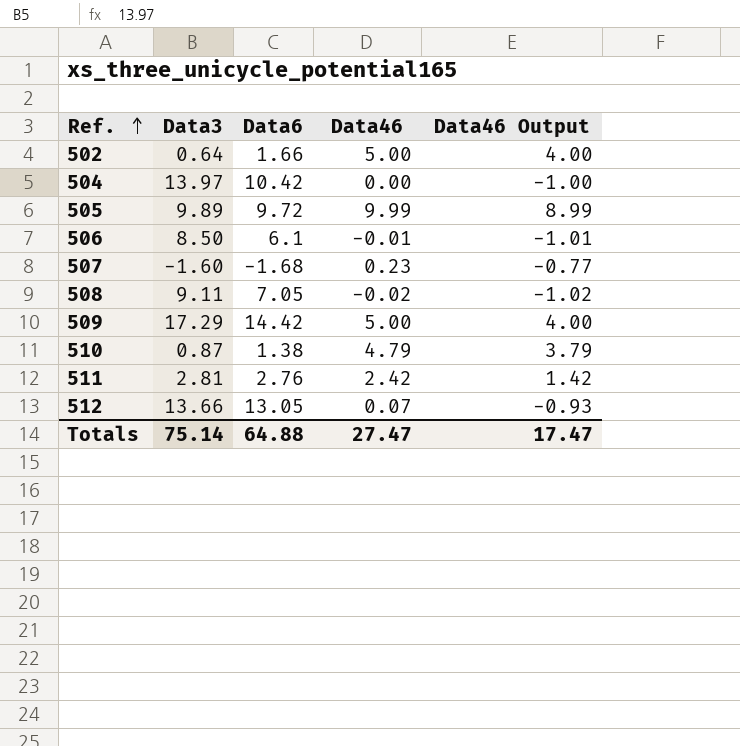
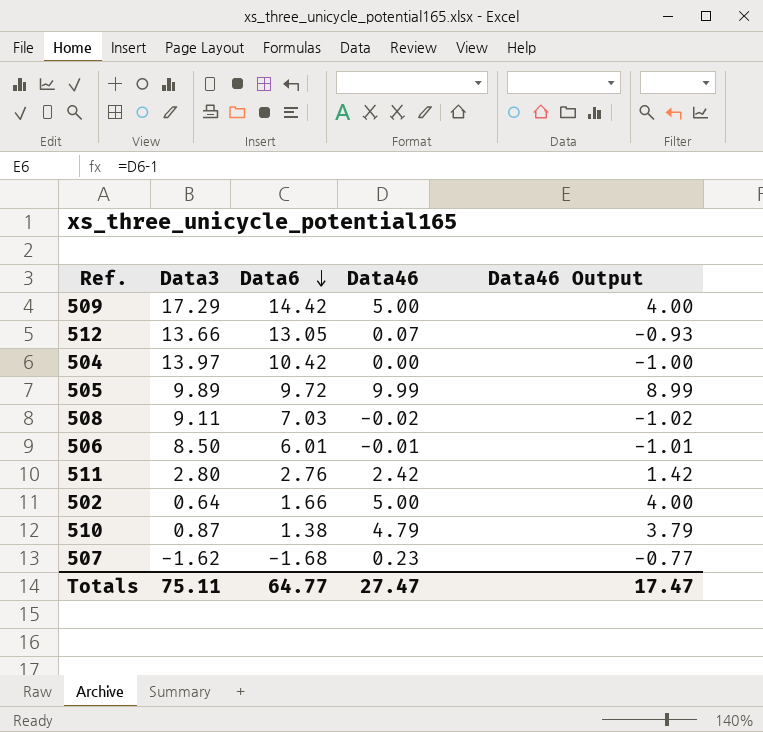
row order: Ref. ascending -> Data6 descending
508 | Data6: 7.05 -> 7.03
506 | Data6: 6.1 -> 6.01
511 | Data3: 2.81 -> 2.80
507 | Data3: -1.60 -> -1.62
Totals | Data3: 75.14 -> 75.11
Totals | Data6: 64.88 -> 64.77

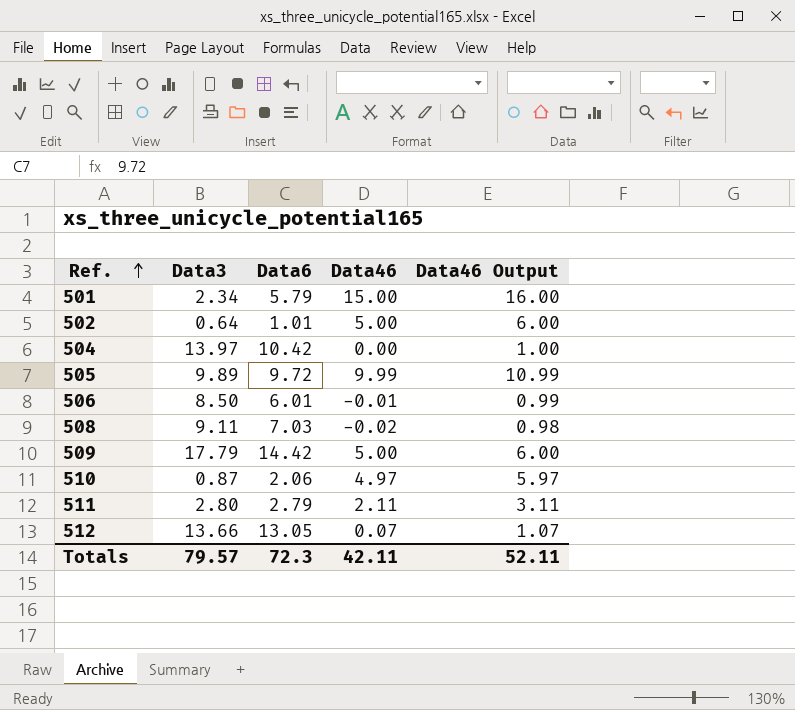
row order: Data6 descending -> Ref. ascending
column Data46 Output | formula: [Data46] - 1 -> [Data46] + 1
row 507: -1.62 | -1.68 | 0.23 | -0.77 -> none
row 501: none -> 2.34 | 5.79 | 15.00 | 16.00
502 | Data6: 1.66 -> 1.01
509 | Data3: 17.29 -> 17.79
510 | Data6: 1.38 -> 2.06
510 | Data46: 4.79 -> 4.97
511 | Data6: 2.76 -> 2.79
511 | Data46: 2.42 -> 2.11
Totals | Data3: 75.11 -> 79.57
Totals | Data6: 64.77 -> 72.3
Totals | Data46: 27.47 -> 42.11
Totals | Data46 Output: 17.47 -> 52.11

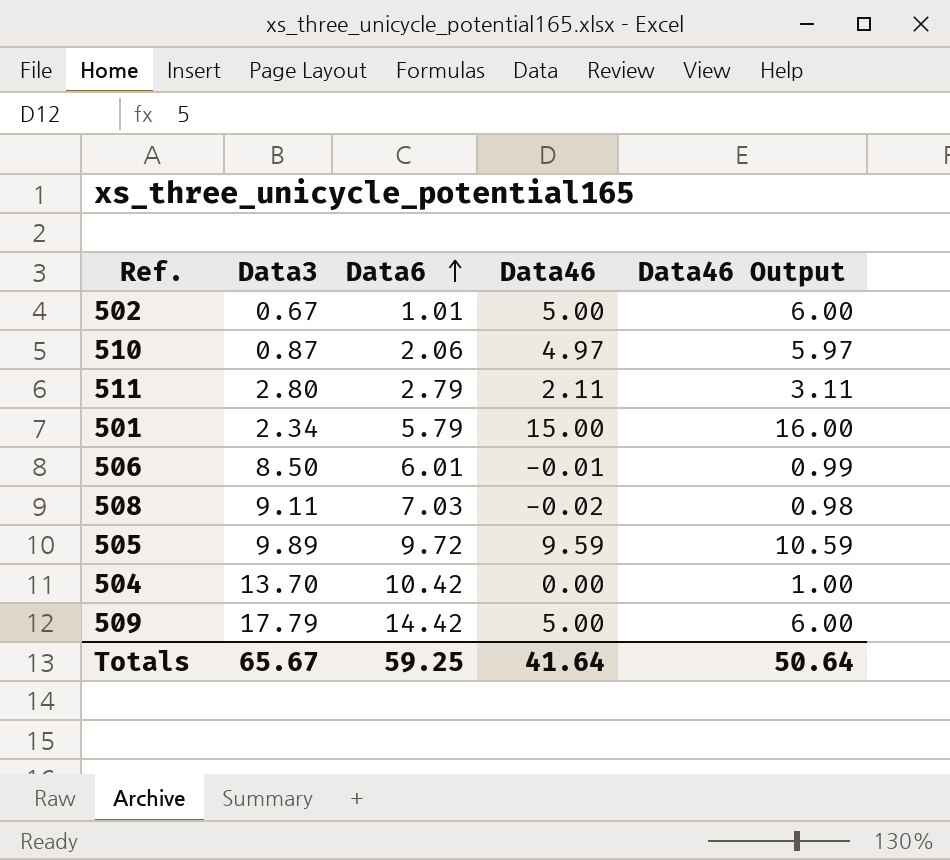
row order: Ref. ascending -> Data6 ascending
row 512: 13.66 | 13.05 | 0.07 | 1.07 -> none
502 | Data3: 0.64 -> 0.67
505 | Data46: 9.99 -> 9.59
505 | Data46 Output: 10.99 -> 10.59
504 | Data3: 13.97 -> 13.70
Totals | Data3: 79.57 -> 65.67
Totals | Data6: 72.3 -> 59.25
Totals | Data46: 42.11 -> 41.64
Totals | Data46 Output: 52.11 -> 50.64

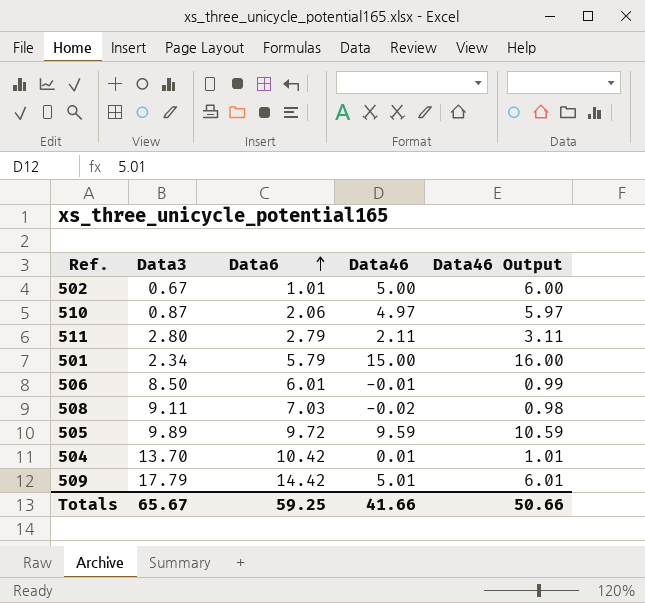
504 | Data46: 0.00 -> 0.01
504 | Data46 Output: 1.00 -> 1.01
509 | Data46: 5.00 -> 5.01
509 | Data46 Output: 6.00 -> 6.01
Totals | Data46: 41.64 -> 41.66
Totals | Data46 Output: 50.64 -> 50.66

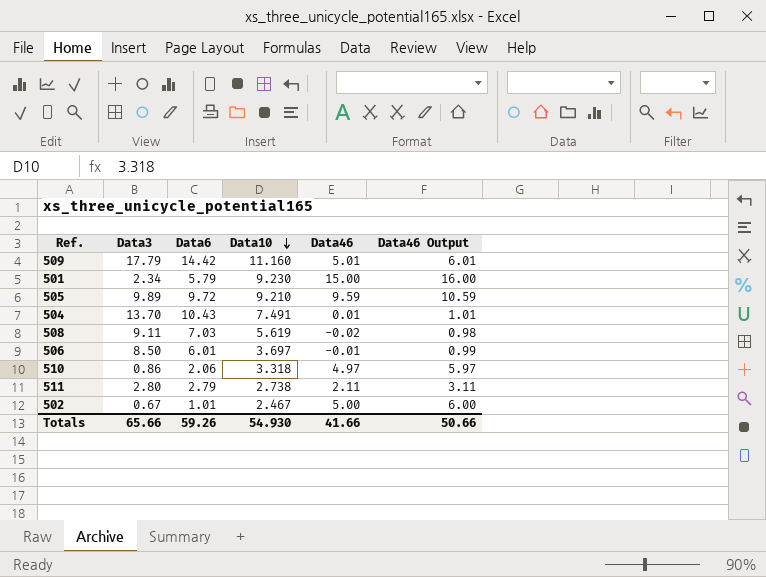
row order: Data6 ascending -> Data10 descending
column Data10 | position: none -> 4
504 | Data6: 10.42 -> 10.43
510 | Data3: 0.87 -> 0.86
Totals | Data3: 65.67 -> 65.66
Totals | Data6: 59.25 -> 59.26

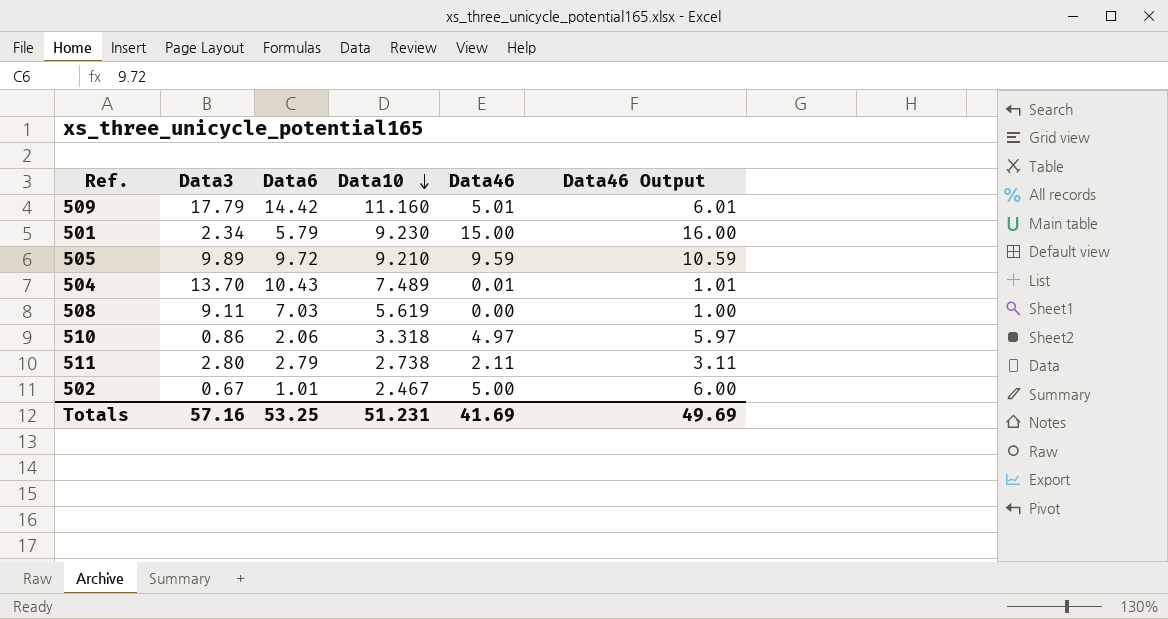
row 506: 8.50 | 6.01 | 3.697 | -0.01 | 0.99 -> none
504 | Data10: 7.491 -> 7.489
508 | Data46: -0.02 -> 0.00
508 | Data46 Output: 0.98 -> 1.00
Totals | Data3: 65.66 -> 57.16
Totals | Data6: 59.26 -> 53.25
Totals | Data10: 54.930 -> 51.231
Totals | Data46: 41.66 -> 41.69
Totals | Data46 Output: 50.66 -> 49.69

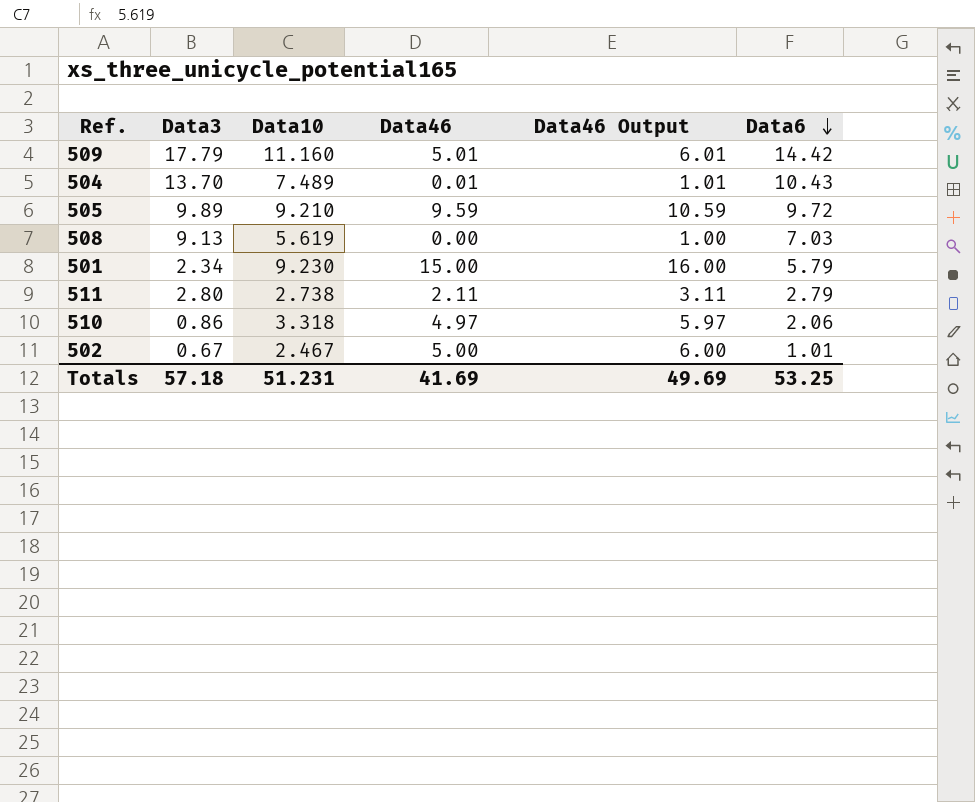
row order: Data10 descending -> Data6 descending
column Data6 | position: 3 -> 6
508 | Data3: 9.11 -> 9.13
Totals | Data3: 57.16 -> 57.18

